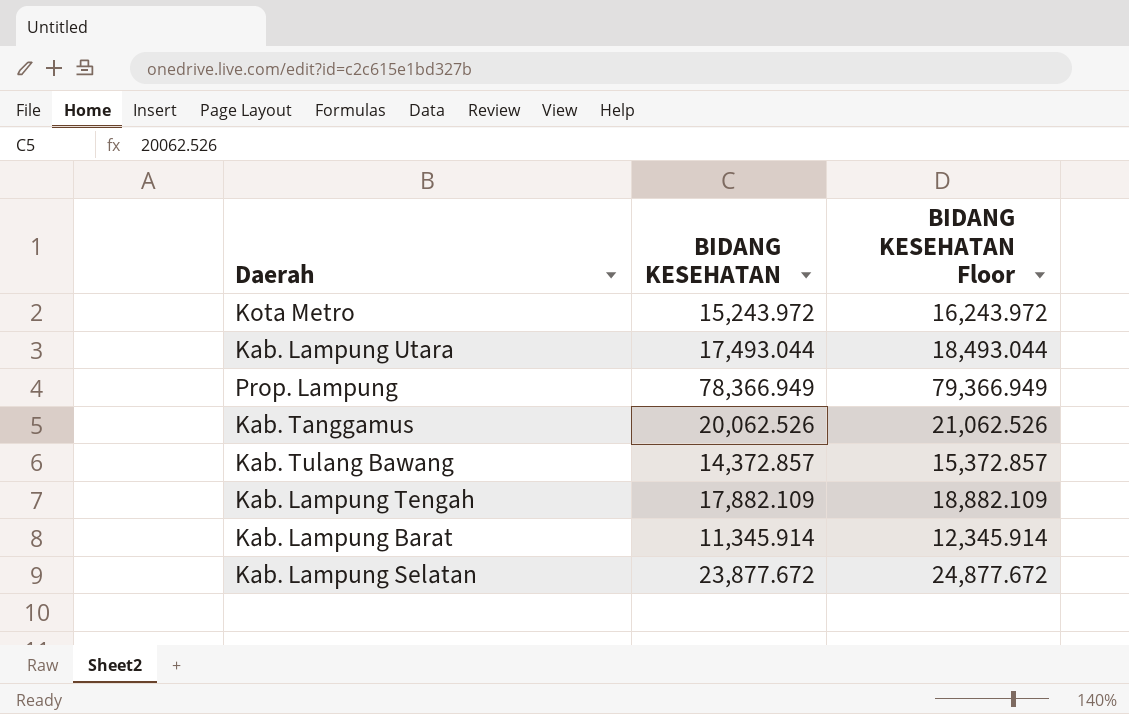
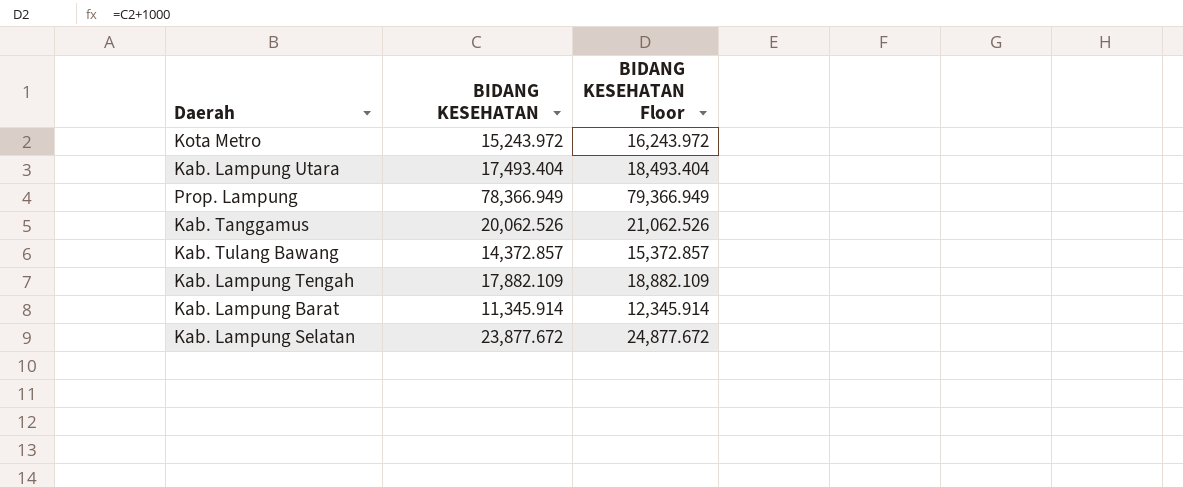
Kab. Lampung Utara | BIDANG KESEHATAN: 17,493.044 -> 17,493.404
Kab. Lampung Utara | BIDANG KESEHATAN Floor: 18,493.044 -> 18,493.404

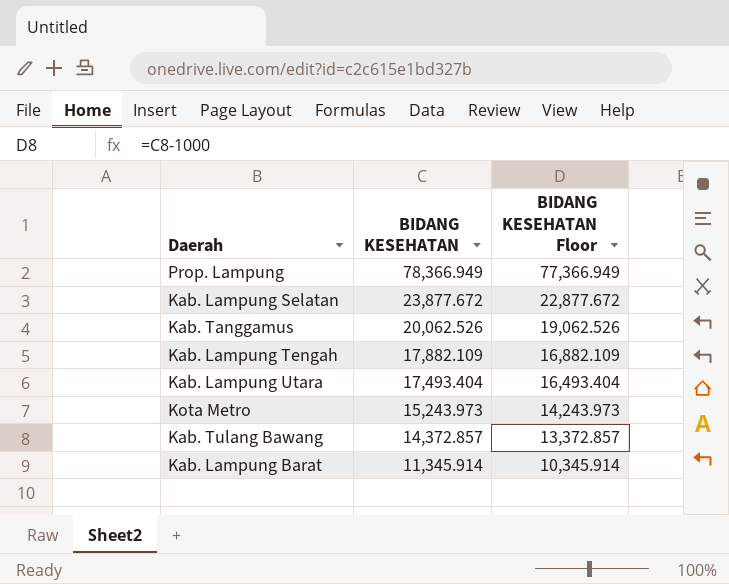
row order: none -> BIDANG KESEHATAN descending
column BIDANG KESEHATAN Floor | formula: [BIDANG KESEHATAN] + 1000 -> [BIDANG KESEHATAN] - 1000
Kota Metro | BIDANG KESEHATAN: 15,243.972 -> 15,243.973

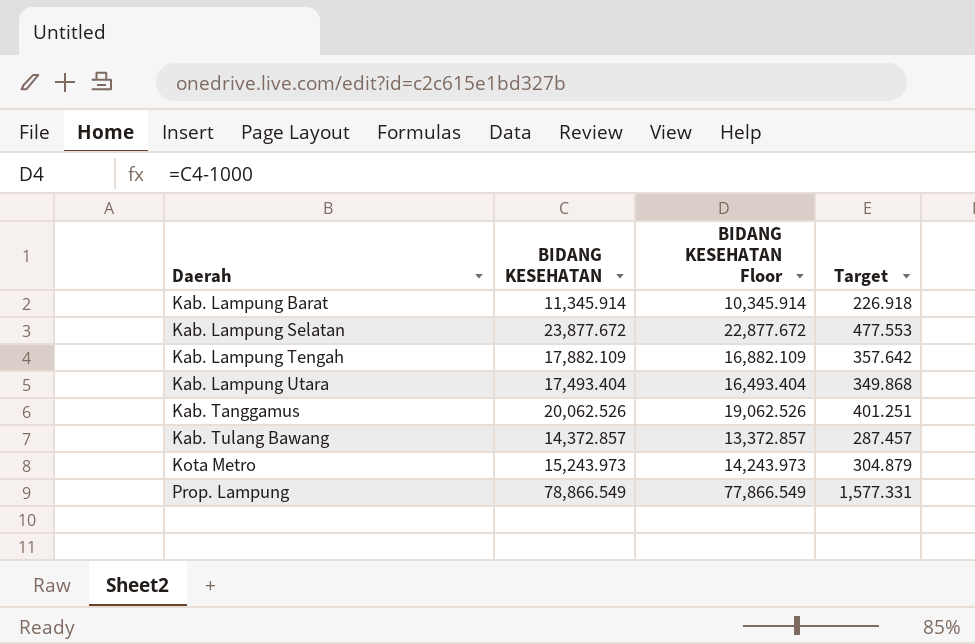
row order: BIDANG KESEHATAN descending -> Daerah ascending
column Target | formula: none -> [BIDANG KESEHATAN] * 0.02
Prop. Lampung | BIDANG KESEHATAN: 78,366.949 -> 78,866.549
Prop. Lampung | BIDANG KESEHATAN Floor: 77,366.949 -> 77,866.549

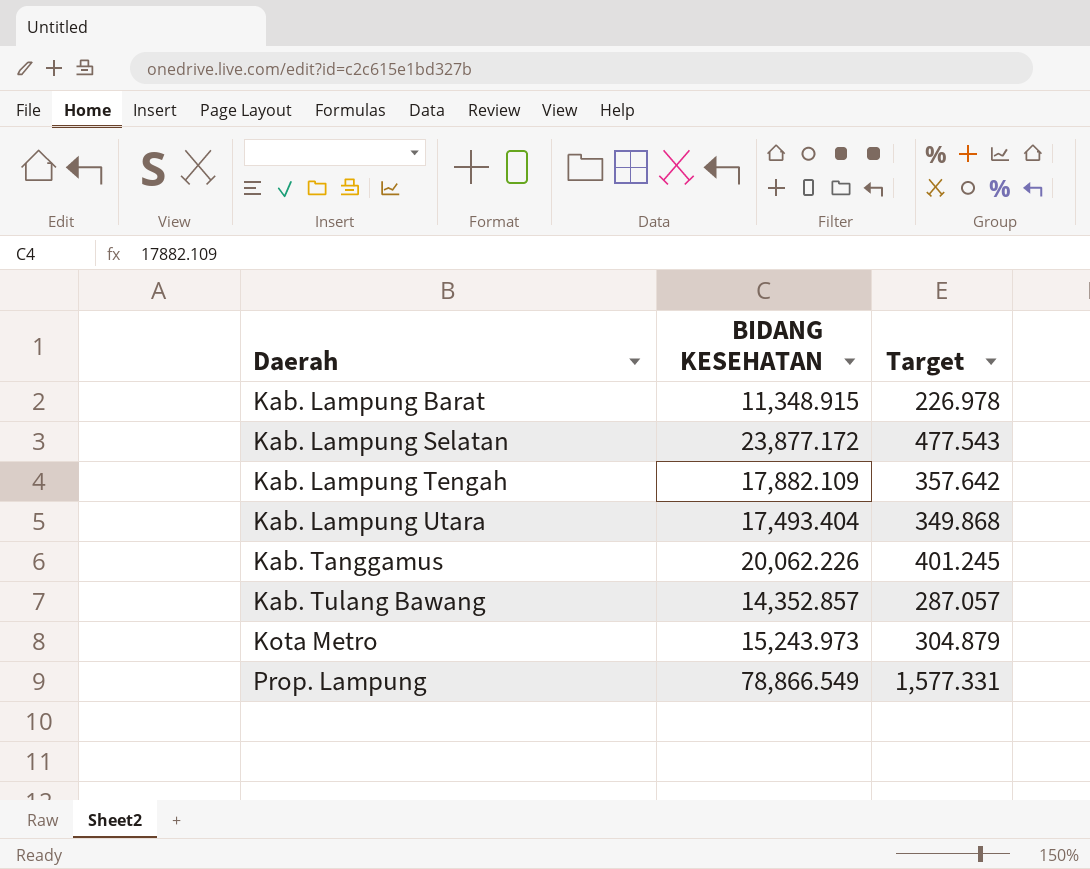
column BIDANG KESEHATAN Floor | formula: [BIDANG KESEHATAN] - 1000 -> none
Kab. Lampung Barat | BIDANG KESEHATAN: 11,345.914 -> 11,348.915
Kab. Lampung Barat | Target: 226.918 -> 226.978
Kab. Lampung Selatan | BIDANG KESEHATAN: 23,877.672 -> 23,877.172
Kab. Lampung Selatan | Target: 477.553 -> 477.543
Kab. Tanggamus | BIDANG KESEHATAN: 20,062.526 -> 20,062.226
Kab. Tanggamus | Target: 401.251 -> 401.245
Kab. Tulang Bawang | BIDANG KESEHATAN: 14,372.857 -> 14,352.857
Kab. Tulang Bawang | Target: 287.457 -> 287.057

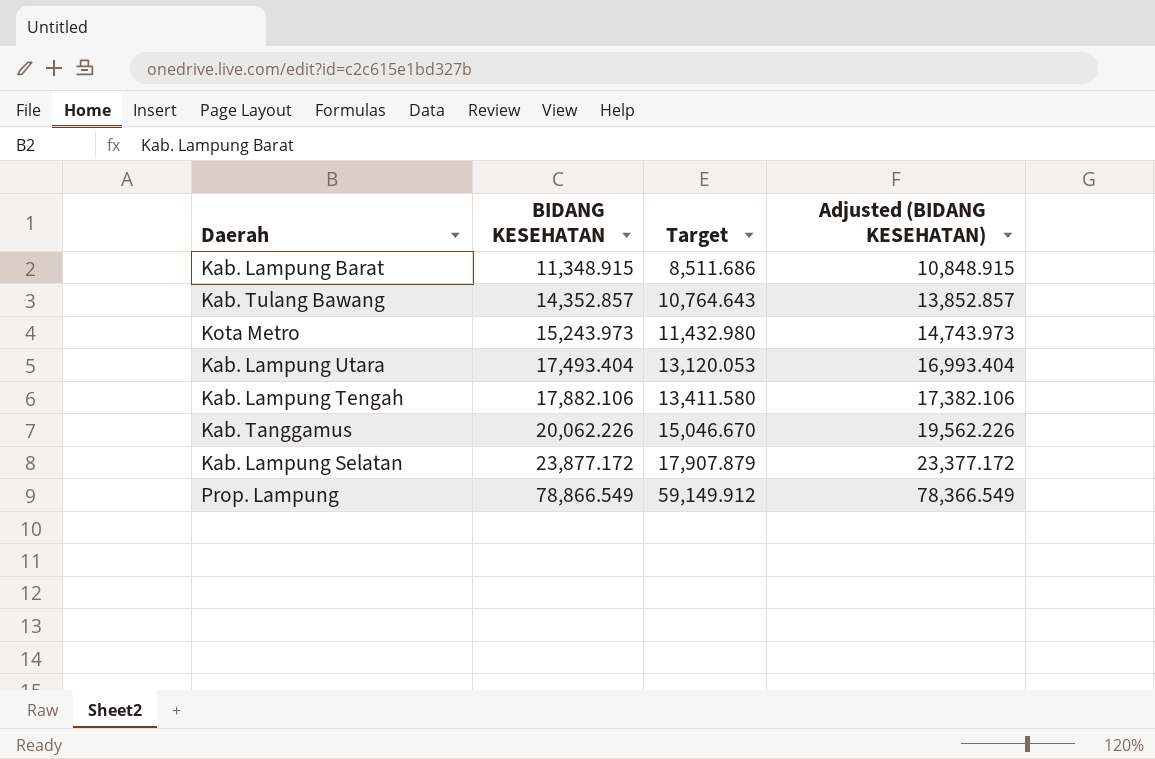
row order: Daerah ascending -> BIDANG KESEHATAN ascending
column Target | formula: [BIDANG KESEHATAN] * 0.02 -> [BIDANG KESEHATAN] * 0.75
column Adjusted (BIDANG KESEHATAN) | formula: none -> [BIDANG KESEHATAN] - 500
Kab. Lampung Tengah | BIDANG KESEHATAN: 17,882.109 -> 17,882.106

